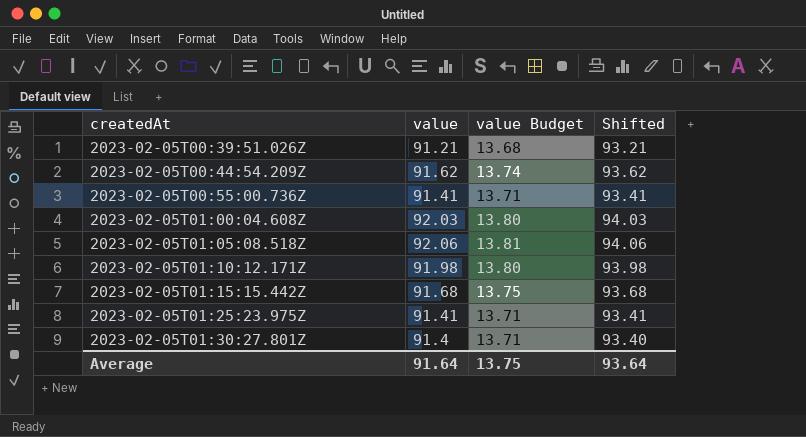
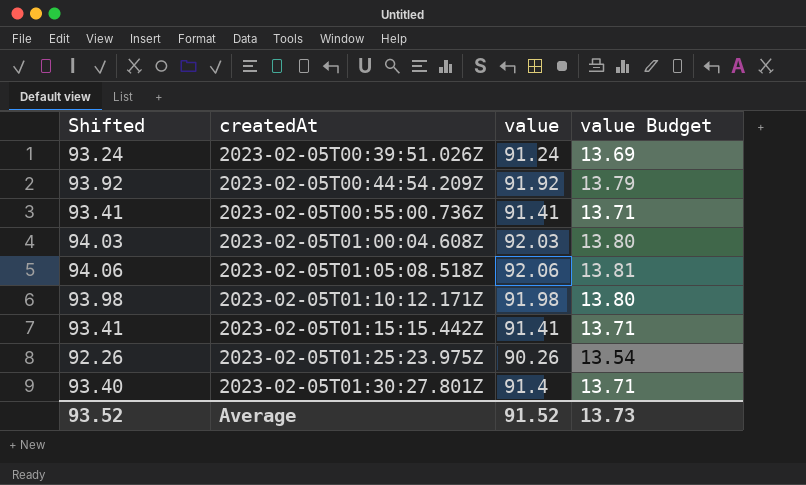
column Shifted | position: 4 -> 1
2023-02-05T00:39:51.026Z | Shifted: 93.21 -> 93.24
2023-02-05T00:39:51.026Z | value: 91.21 -> 91.24
2023-02-05T00:39:51.026Z | value Budget: 13.68 -> 13.69
2023-02-05T00:44:54.209Z | Shifted: 93.62 -> 93.92
2023-02-05T00:44:54.209Z | value: 91.62 -> 91.92
2023-02-05T00:44:54.209Z | value Budget: 13.74 -> 13.79
2023-02-05T01:15:15.442Z | Shifted: 93.68 -> 93.41
2023-02-05T01:15:15.442Z | value: 91.68 -> 91.41
2023-02-05T01:15:15.442Z | value Budget: 13.75 -> 13.71
2023-02-05T01:25:23.975Z | Shifted: 93.41 -> 92.26
2023-02-05T01:25:23.975Z | value: 91.41 -> 90.26
2023-02-05T01:25:23.975Z | value Budget: 13.71 -> 13.54
Average | Shifted: 93.64 -> 93.52
Average | value: 91.64 -> 91.52
Average | value Budget: 13.75 -> 13.73

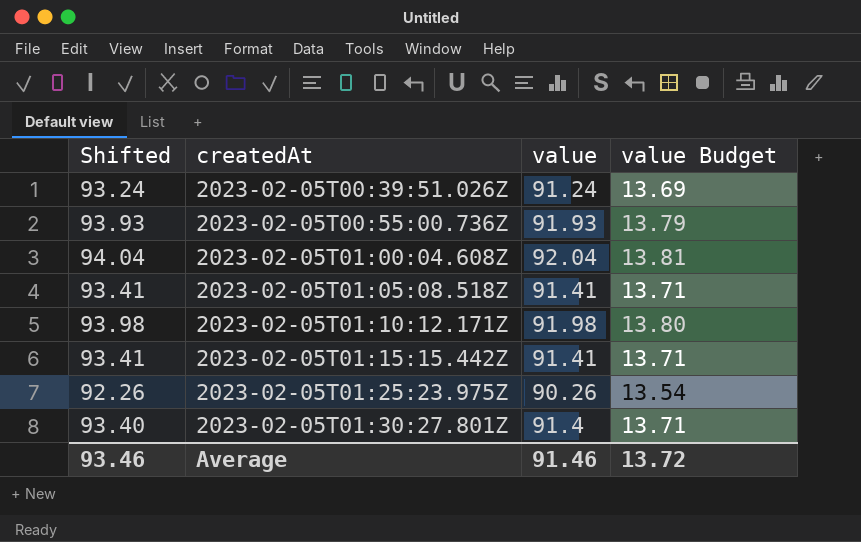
row 2023-02-05T00:44:54.209Z: 93.92 | 91.92 | 13.79 -> none
2023-02-05T00:55:00.736Z | Shifted: 93.41 -> 93.93
2023-02-05T00:55:00.736Z | value: 91.41 -> 91.93
2023-02-05T00:55:00.736Z | value Budget: 13.71 -> 13.79
2023-02-05T01:00:04.608Z | Shifted: 94.03 -> 94.04
2023-02-05T01:00:04.608Z | value: 92.03 -> 92.04
2023-02-05T01:00:04.608Z | value Budget: 13.80 -> 13.81
2023-02-05T01:05:08.518Z | Shifted: 94.06 -> 93.41
2023-02-05T01:05:08.518Z | value: 92.06 -> 91.41
2023-02-05T01:05:08.518Z | value Budget: 13.81 -> 13.71
Average | Shifted: 93.52 -> 93.46
Average | value: 91.52 -> 91.46
Average | value Budget: 13.73 -> 13.72

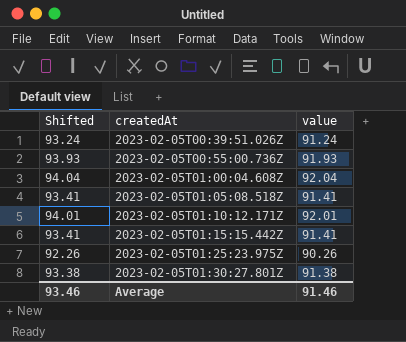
column value Budget | formula: [value] * 0.15 -> none
2023-02-05T01:10:12.171Z | Shifted: 93.98 -> 94.01
2023-02-05T01:10:12.171Z | value: 91.98 -> 92.01
2023-02-05T01:30:27.801Z | Shifted: 93.40 -> 93.38
2023-02-05T01:30:27.801Z | value: 91.4 -> 91.38

